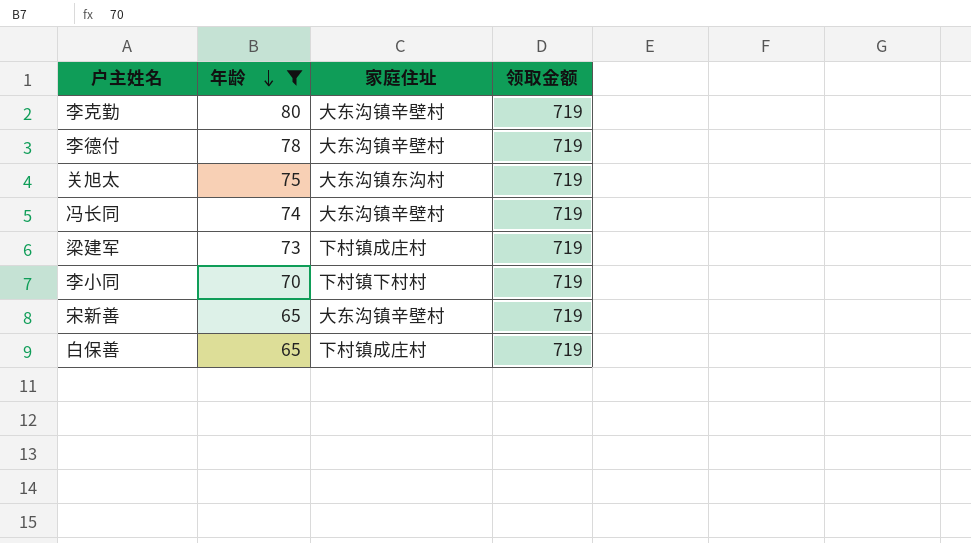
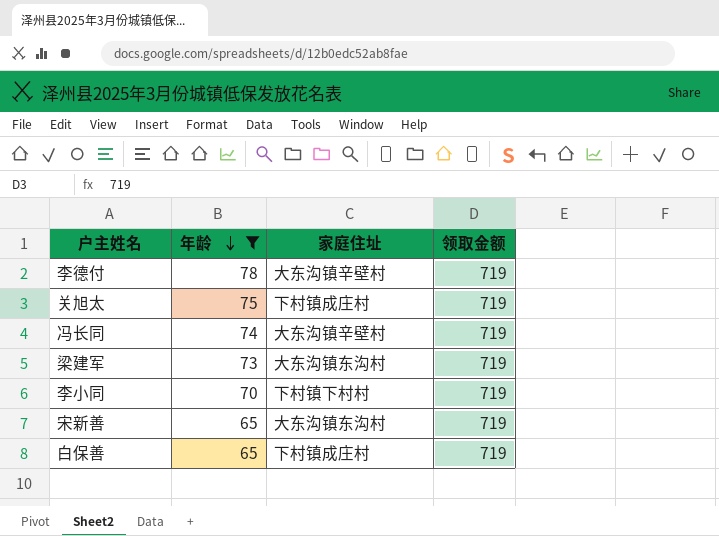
row 李克勤: 80 | 大东沟镇辛壁村 | 719 -> none
关旭太 | 家庭住址: 大东沟镇东沟村 -> 下村镇成庄村
梁建军 | 家庭住址: 下村镇成庄村 -> 大东沟镇东沟村
宋新善 | 家庭住址: 大东沟镇辛壁村 -> 大东沟镇东沟村

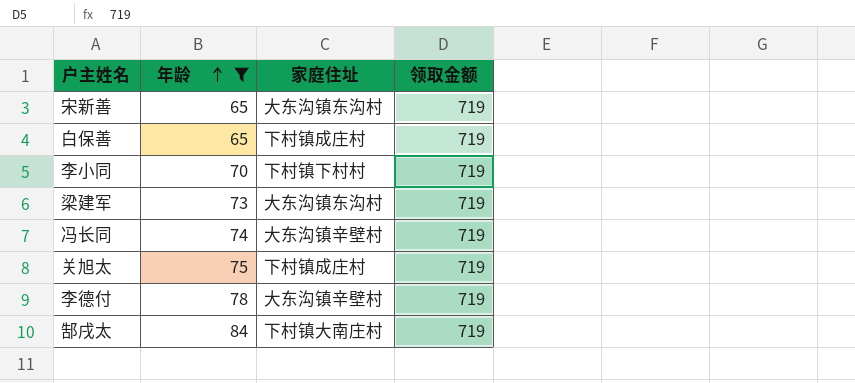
row order: 年龄 descending -> 年龄 ascending
row 郜戌太: none -> 84 | 下村镇大南庄村 | 719

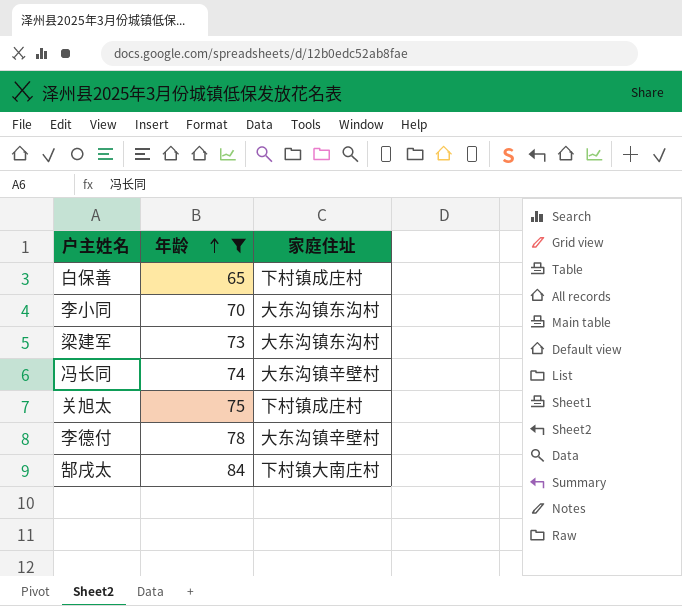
column 领取金额 | position: 4 -> none
row 宋新善: 65 | 大东沟镇东沟村 | 719 -> none
李小同 | 家庭住址: 下村镇下村村 -> 大东沟镇东沟村

